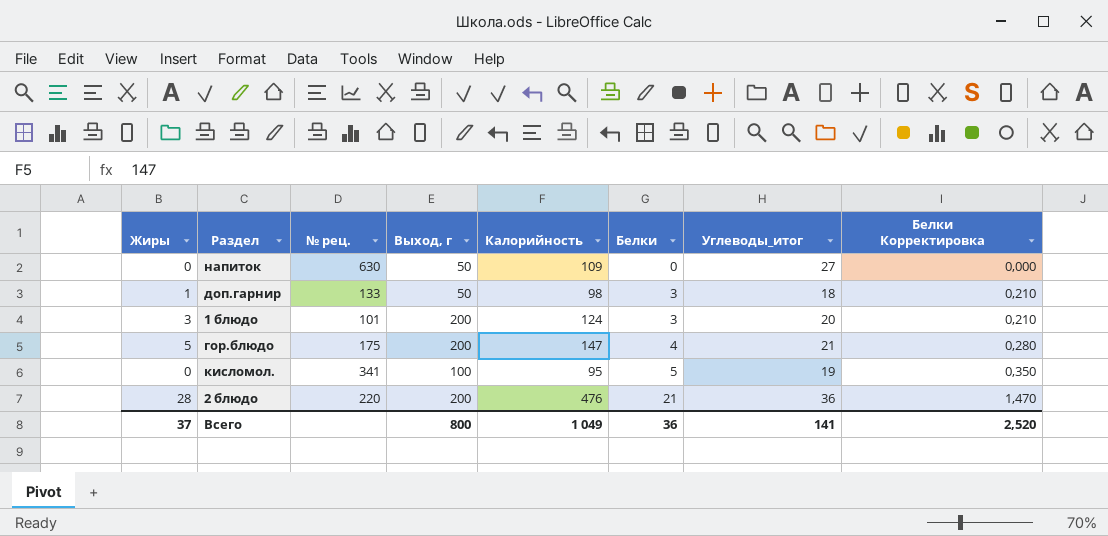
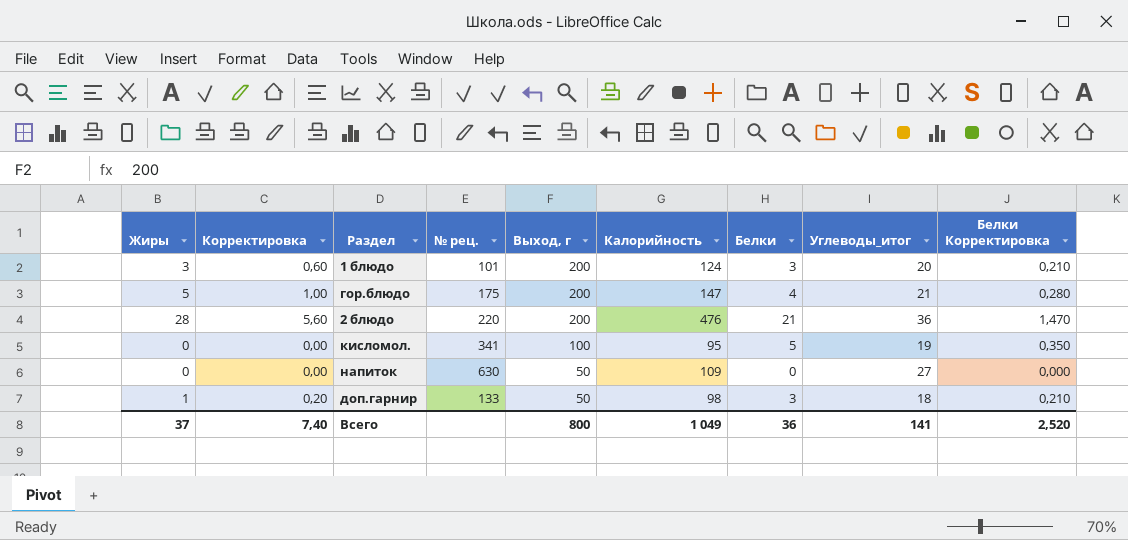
row order: Белки ascending -> Выход, г descending
column Корректировка | formula: none -> [Жиры] * 0,2

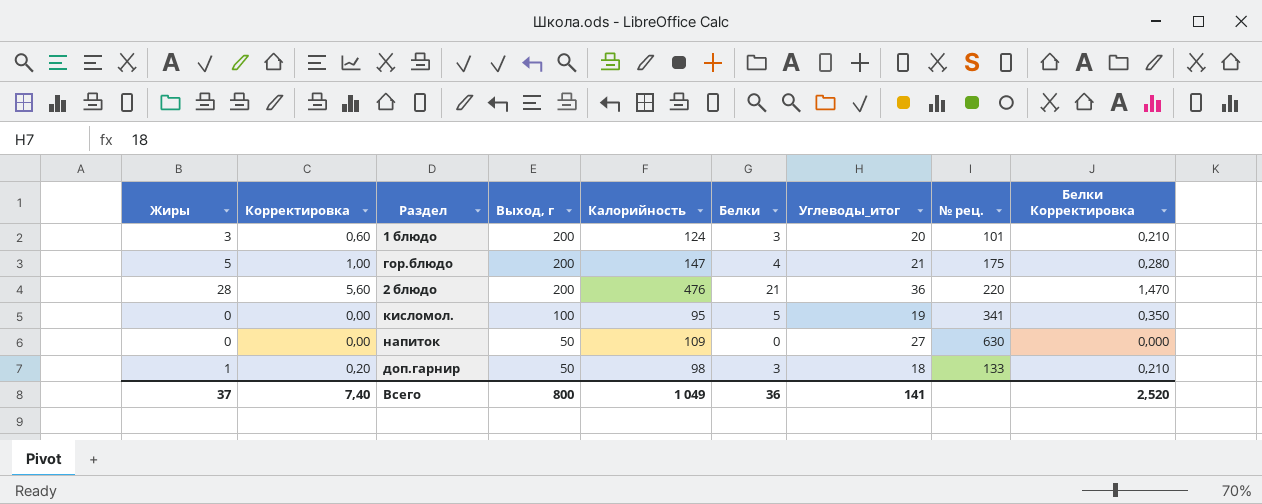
column № рец. | position: 4 -> 8

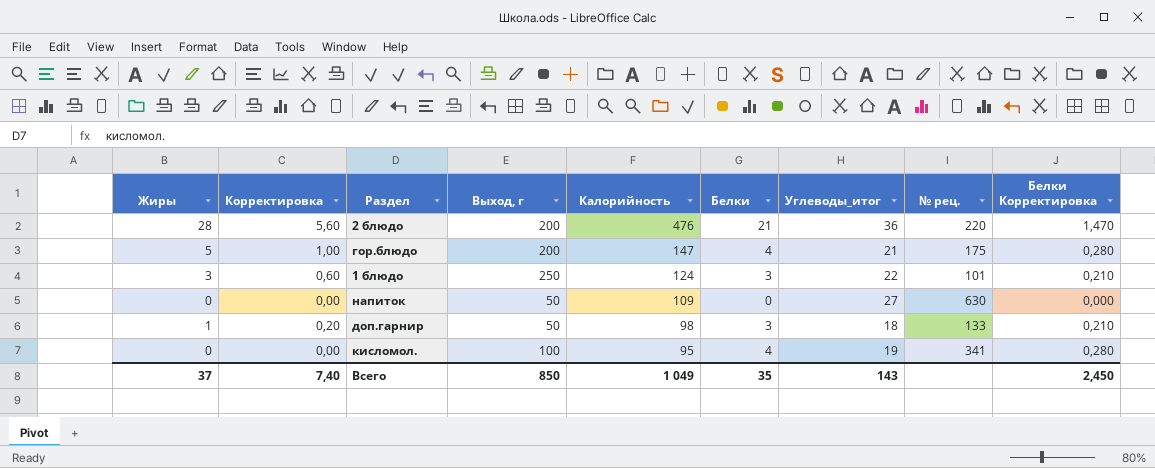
row order: Выход, г descending -> Калорийность descending
1 блюдо | Выход, г: 200 -> 250
1 блюдо | Углеводы_итог: 20 -> 22
кисломол. | Белки: 5 -> 4
кисломол. | Белки Корректировка: 0,350 -> 0,280
Всего | Выход, г: 800 -> 850
Всего | Белки: 36 -> 35
Всего | Углеводы_итог: 141 -> 143
Всего | Белки Корректировка: 2,520 -> 2,450

